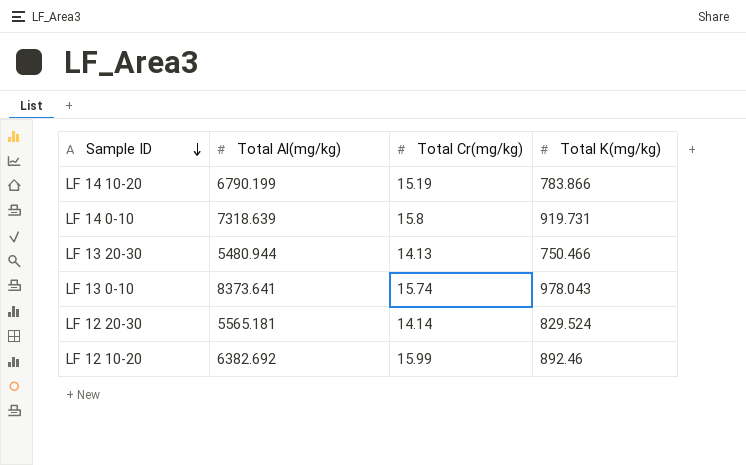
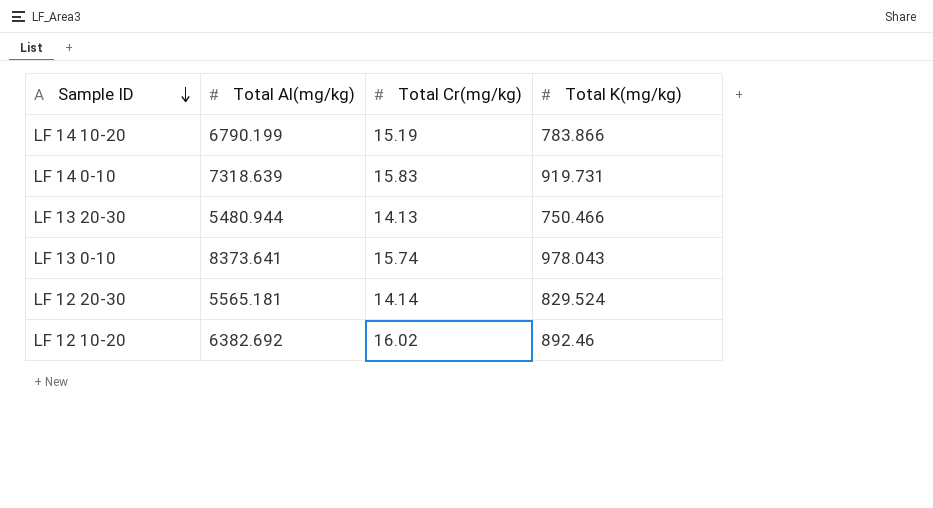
LF 14 0-10 | Total Cr(mg/kg): 15.8 -> 15.83
LF 12 10-20 | Total Cr(mg/kg): 15.99 -> 16.02

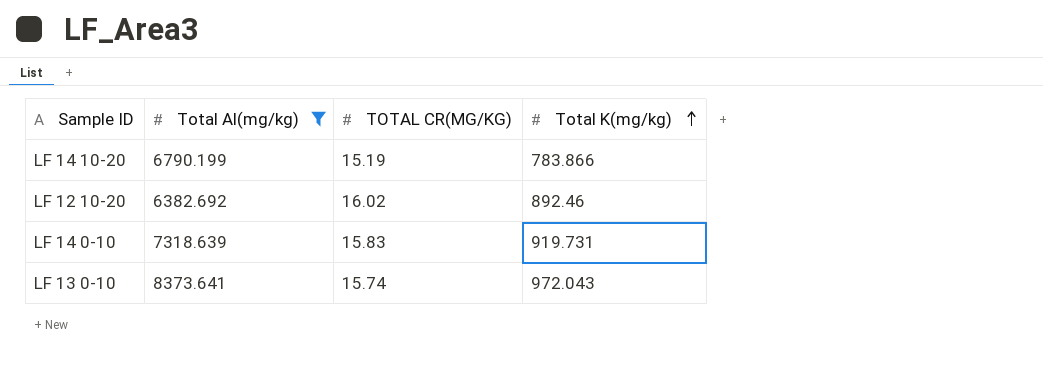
filter: none -> Total Al(mg/kg) >= 6382.692
row order: Sample ID descending -> Total K(mg/kg) ascending
column name: Total Cr(mg/kg) -> TOTAL CR(MG/KG)
LF 13 0-10 | Total K(mg/kg): 978.043 -> 972.043

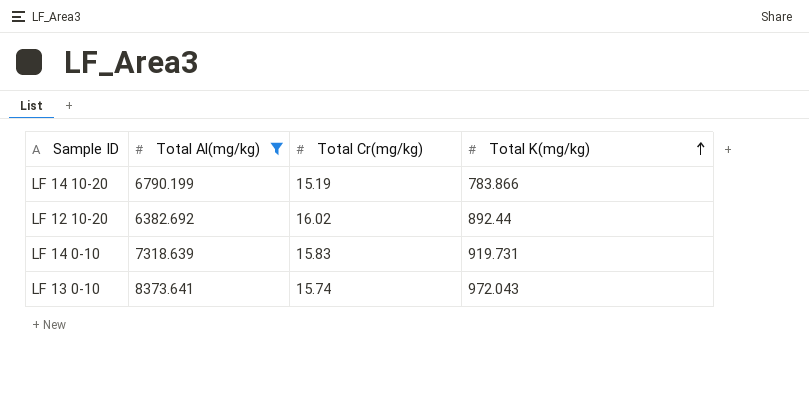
column name: TOTAL CR(MG/KG) -> Total Cr(mg/kg)
LF 12 10-20 | Total K(mg/kg): 892.46 -> 892.44

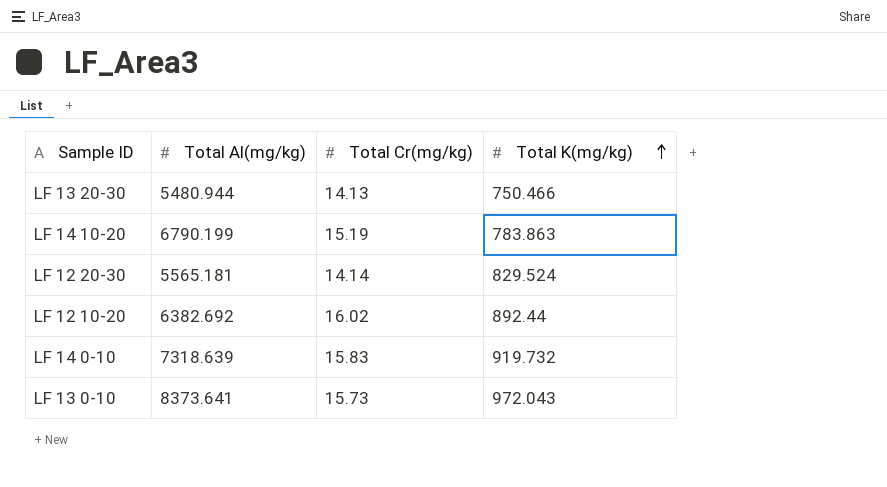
filter: Total Al(mg/kg) >= 6382.692 -> none
LF 14 10-20 | Total K(mg/kg): 783.866 -> 783.863
LF 14 0-10 | Total K(mg/kg): 919.731 -> 919.732
LF 13 0-10 | Total Cr(mg/kg): 15.74 -> 15.73

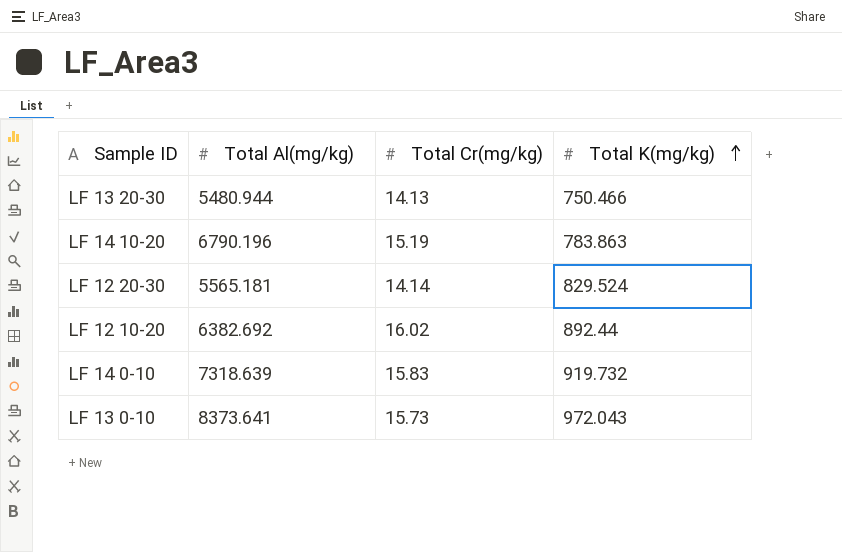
LF 14 10-20 | Total Al(mg/kg): 6790.199 -> 6790.196

